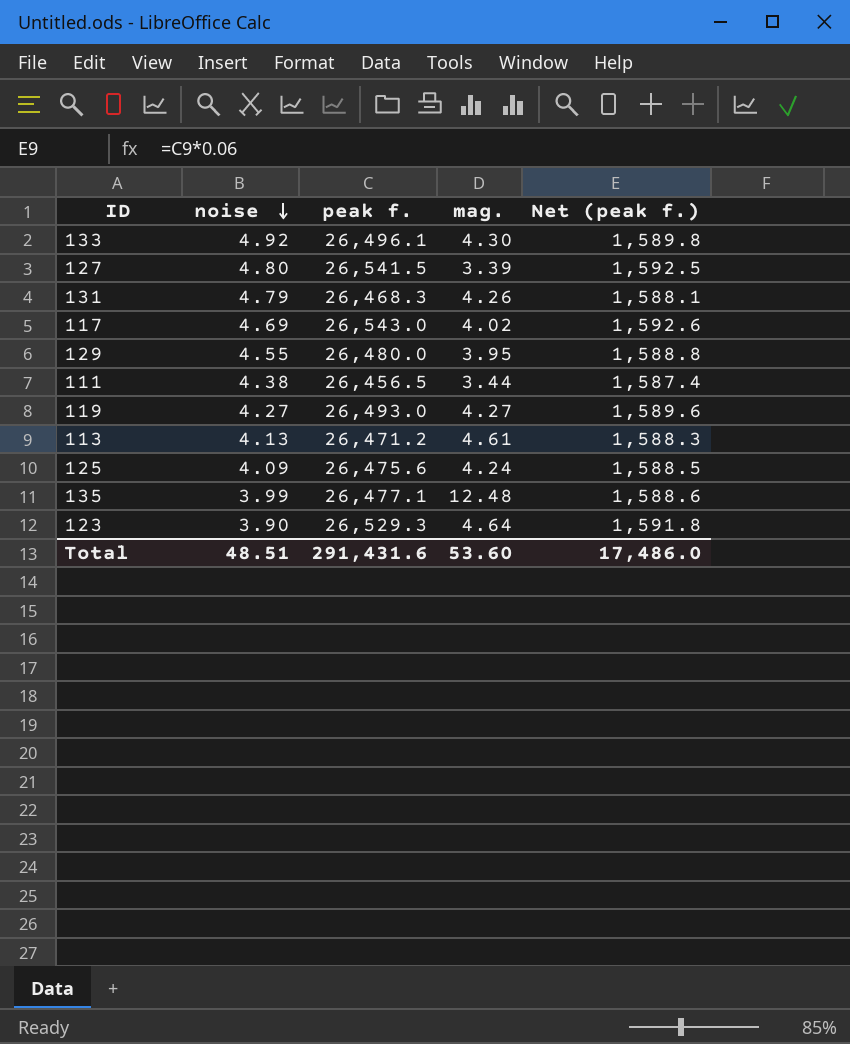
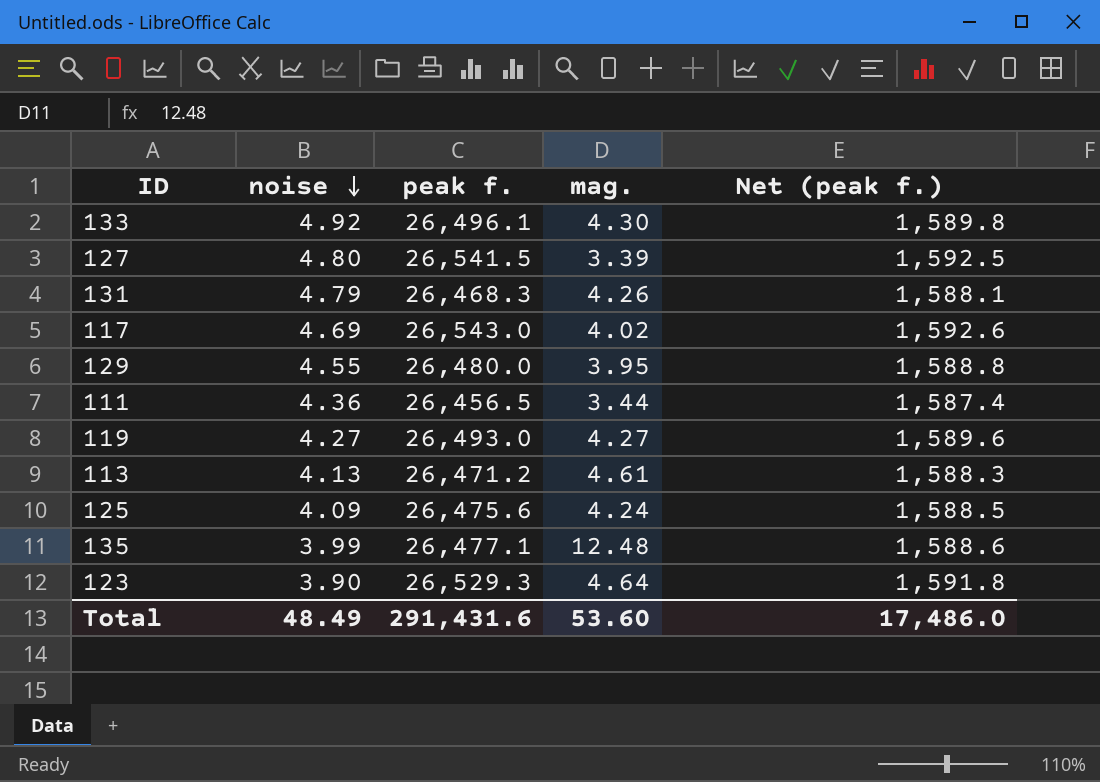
111 | noise: 4.38 -> 4.36
Total | noise: 48.51 -> 48.49

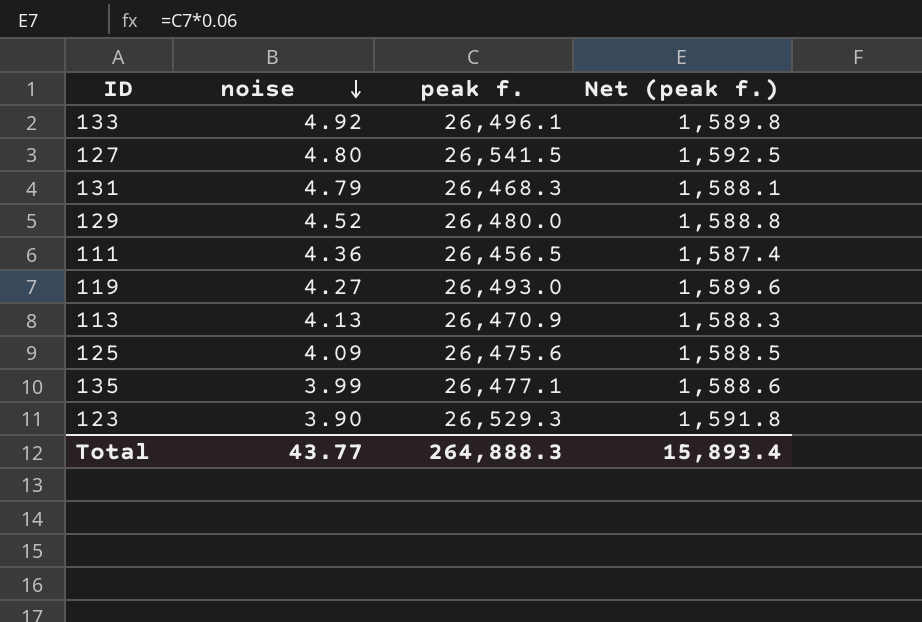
column mag. | position: 4 -> none
row 117: 4.69 | 26,543.0 | 4.02 | 1,592.6 -> none
129 | noise: 4.55 -> 4.52
113 | peak f.: 26,471.2 -> 26,470.9
Total | noise: 48.49 -> 43.77
Total | peak f.: 291,431.6 -> 264,888.3
Total | Net (peak f.): 17,486.0 -> 15,893.4

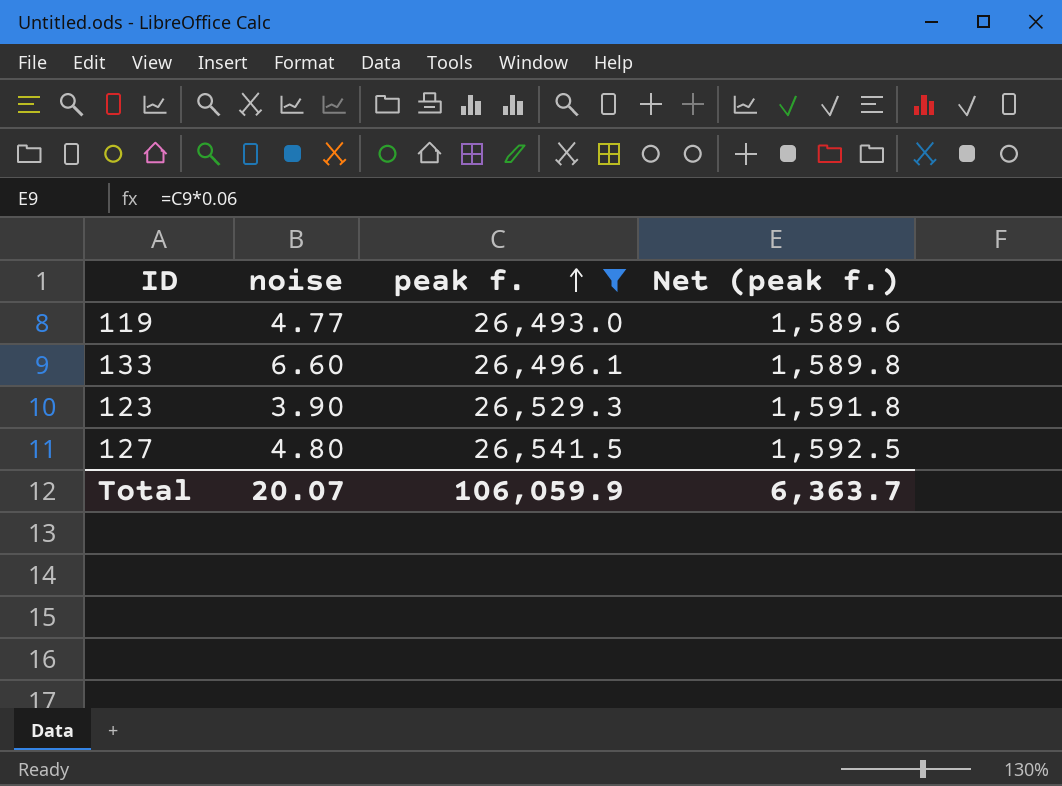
filter: none -> peak f. >= 26,493.0
row order: noise descending -> peak f. ascending
119 | noise: 4.27 -> 4.77
133 | noise: 4.92 -> 6.60
Total | noise: 43.77 -> 20.07
Total | peak f.: 264,888.3 -> 106,059.9
Total | Net (peak f.): 15,893.4 -> 6,363.7

